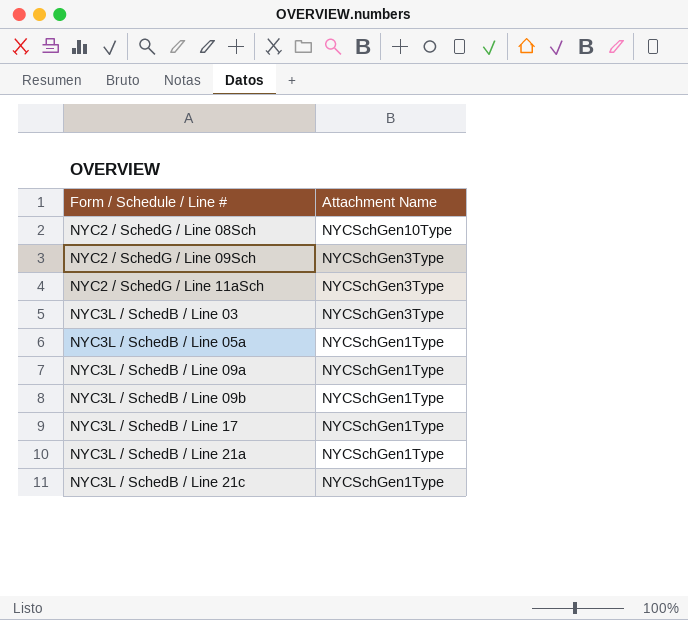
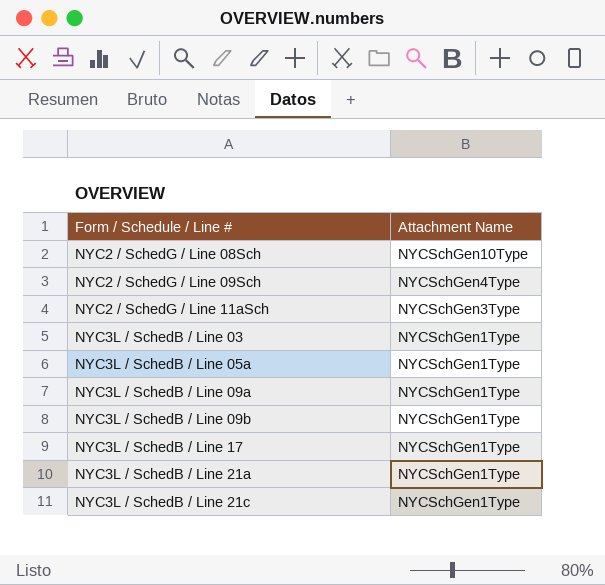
NYC2 / SchedG / Line 09Sch | Attachment Name: NYCSchGen3Type -> NYCSchGen4Type
NYC3L / SchedB / Line 03 | Attachment Name: NYCSchGen3Type -> NYCSchGen1Type

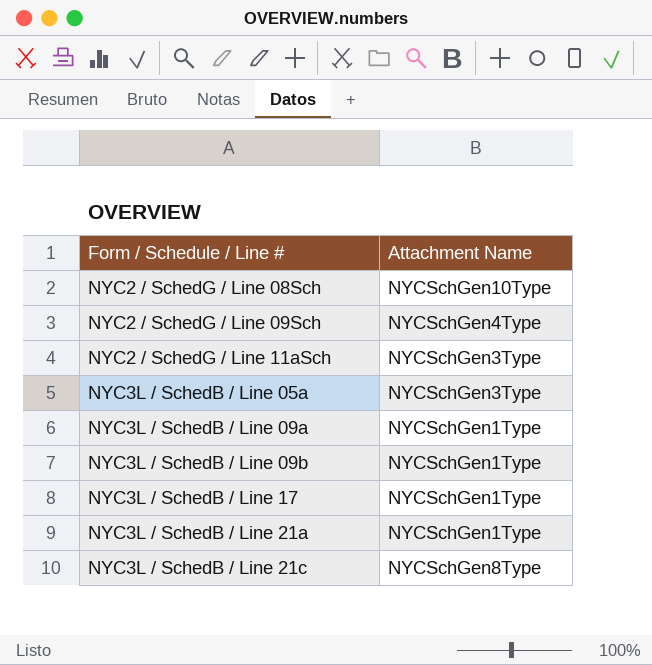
row NYC3L / SchedB / Line 03: NYCSchGen1Type -> none
NYC3L / SchedB / Line 05a | Attachment Name: NYCSchGen1Type -> NYCSchGen3Type
NYC3L / SchedB / Line 21c | Attachment Name: NYCSchGen1Type -> NYCSchGen8Type

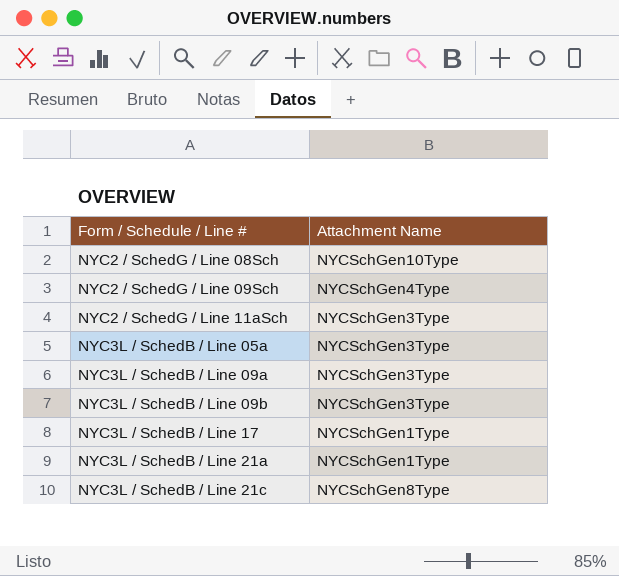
NYC3L / SchedB / Line 09a | Attachment Name: NYCSchGen1Type -> NYCSchGen3Type
NYC3L / SchedB / Line 09b | Attachment Name: NYCSchGen1Type -> NYCSchGen3Type

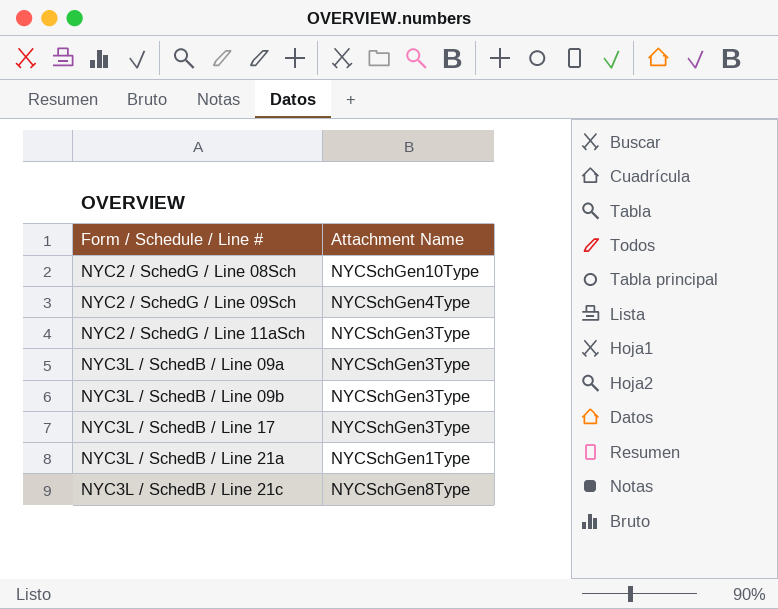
row NYC3L / SchedB / Line 05a: NYCSchGen3Type -> none
NYC3L / SchedB / Line 17 | Attachment Name: NYCSchGen1Type -> NYCSchGen3Type

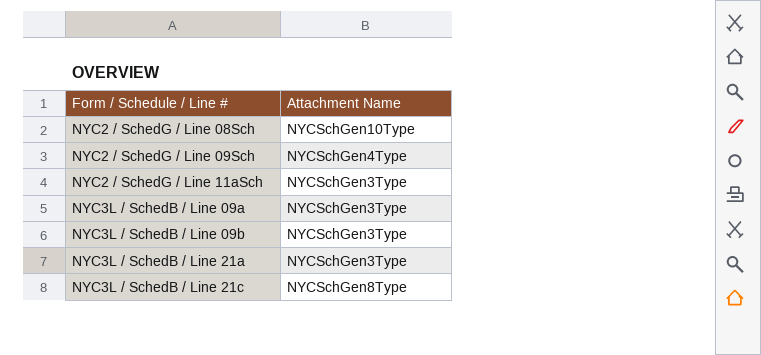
row NYC3L / SchedB / Line 17: NYCSchGen3Type -> none
NYC3L / SchedB / Line 21a | Attachment Name: NYCSchGen1Type -> NYCSchGen3Type

